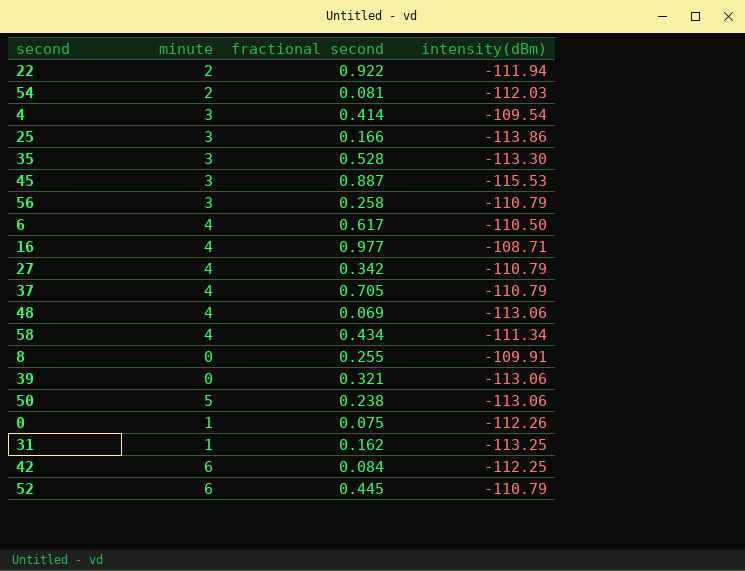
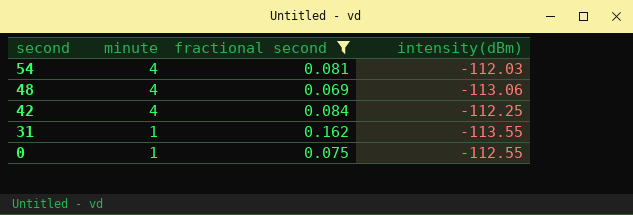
filter: none -> fractional second <= 0.162
row order: none -> second descending
54 | minute: 2 -> 4
42 | minute: 6 -> 4
31 | intensity(dBm): -113.25 -> -113.55
0 | intensity(dBm): -112.26 -> -112.55

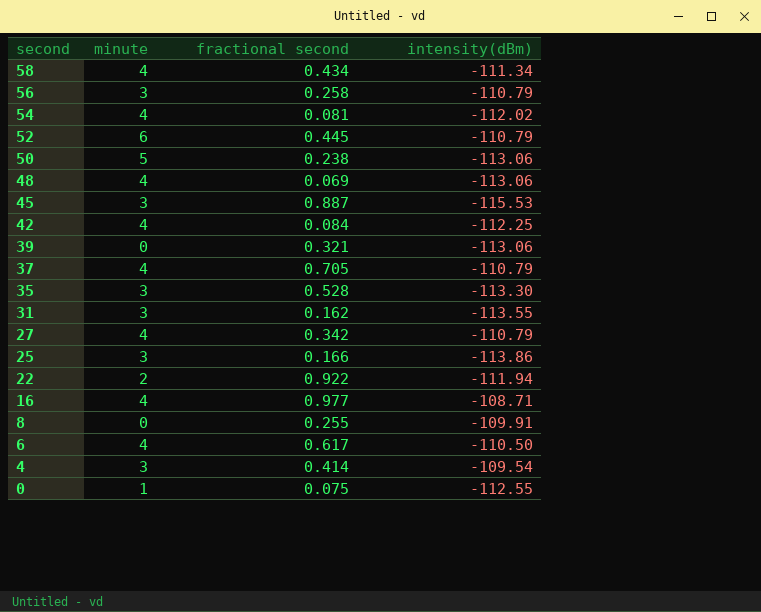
filter: fractional second <= 0.162 -> none
54 | intensity(dBm): -112.03 -> -112.02
31 | minute: 1 -> 3

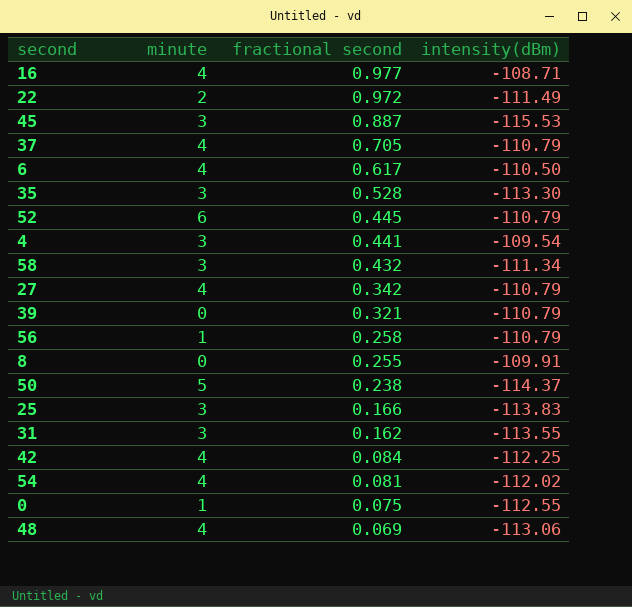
row order: second descending -> fractional second descending
22 | fractional second: 0.922 -> 0.972
22 | intensity(dBm): -111.94 -> -111.49
4 | fractional second: 0.414 -> 0.441
58 | minute: 4 -> 3
58 | fractional second: 0.434 -> 0.432
39 | intensity(dBm): -113.06 -> -110.79
56 | minute: 3 -> 1
50 | intensity(dBm): -113.06 -> -114.37
25 | intensity(dBm): -113.86 -> -113.83

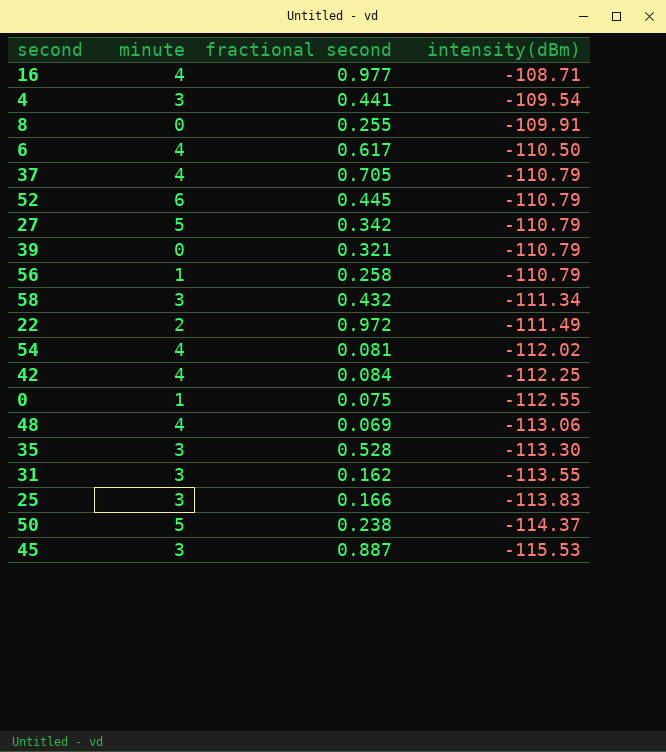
row order: fractional second descending -> intensity(dBm) descending
27 | minute: 4 -> 5

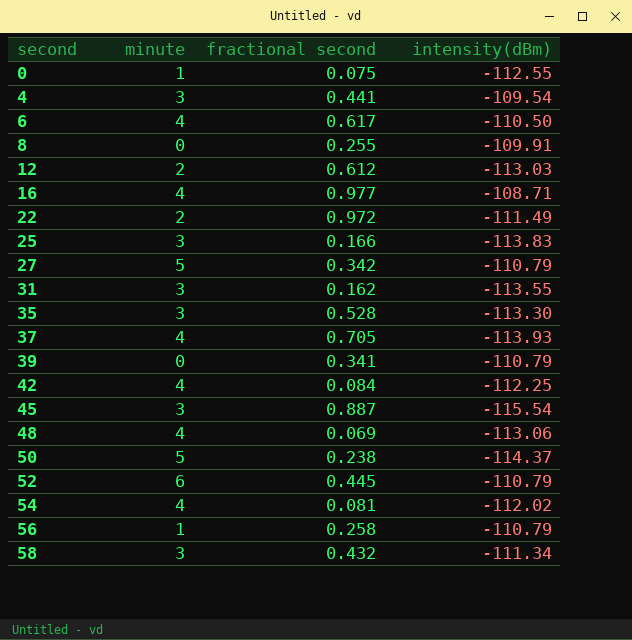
row order: intensity(dBm) descending -> second ascending
row 12: none -> 2 | 0.612 | -113.03
37 | intensity(dBm): -110.79 -> -113.93
39 | fractional second: 0.321 -> 0.341
45 | intensity(dBm): -115.53 -> -115.54

